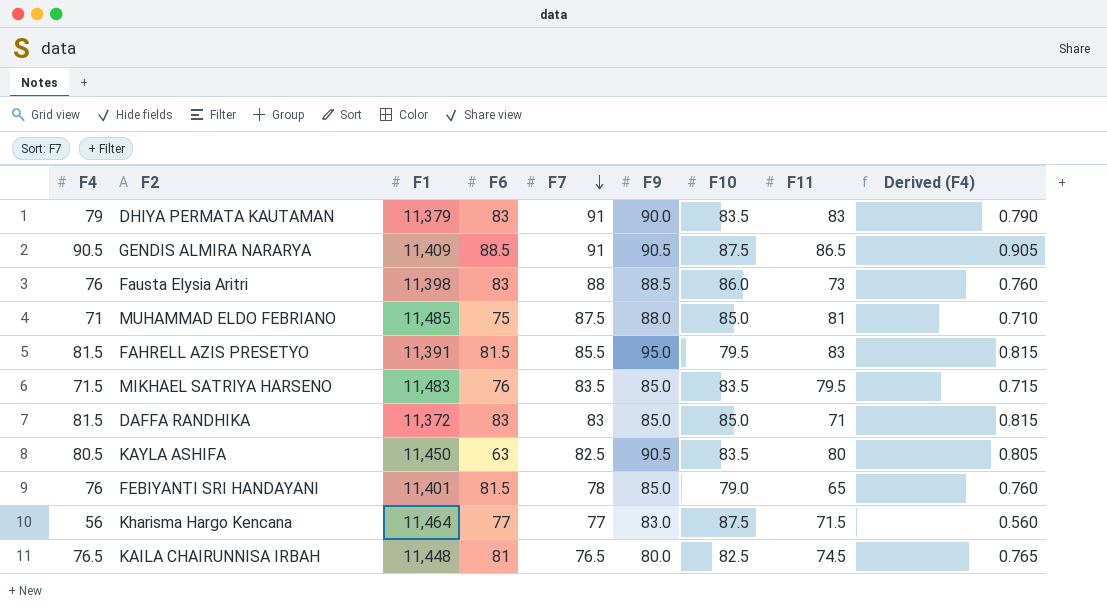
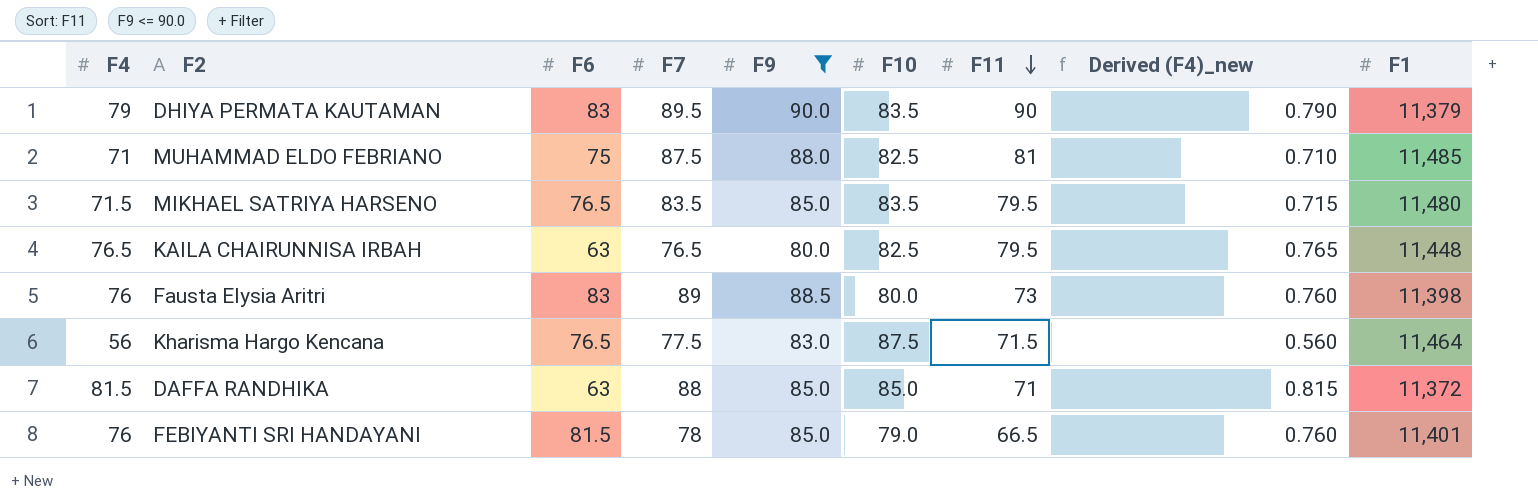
filter: none -> F9 <= 90.0
row order: F7 descending -> F11 descending
column name: Derived (F4) -> Derived (F4)_new
column F1 | position: 3 -> 9
DHIYA PERMATA KAUTAMAN | F7: 91 -> 89.5
DHIYA PERMATA KAUTAMAN | F11: 83 -> 90
MUHAMMAD ELDO FEBRIANO | F10: 85.0 -> 82.5
MIKHAEL SATRIYA HARSENO | F6: 76 -> 76.5
MIKHAEL SATRIYA HARSENO | F1: 11,483 -> 11,480
KAILA CHAIRUNNISA IRBAH | F6: 81 -> 63
KAILA CHAIRUNNISA IRBAH | F11: 74.5 -> 79.5
Fausta Elysia Aritri | F7: 88 -> 89
Fausta Elysia Aritri | F10: 86.0 -> 80.0
Kharisma Hargo Kencana | F6: 77 -> 76.5
Kharisma Hargo Kencana | F7: 77 -> 77.5
DAFFA RANDHIKA | F6: 83 -> 63
DAFFA RANDHIKA | F7: 83 -> 88
FEBIYANTI SRI HANDAYANI | F11: 65 -> 66.5

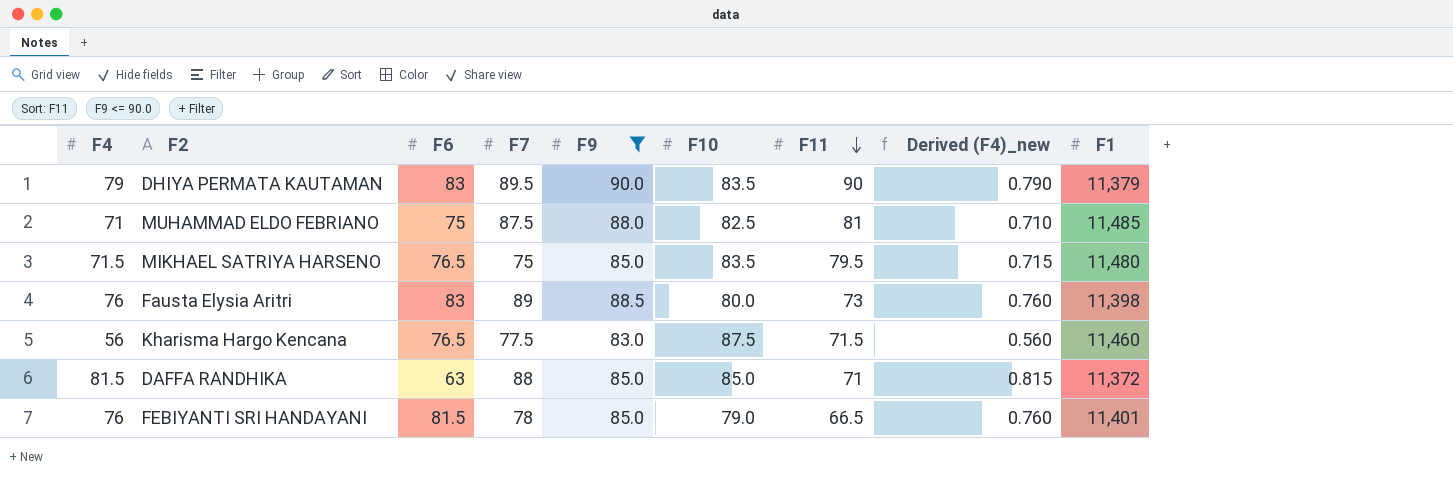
row KAILA CHAIRUNNISA IRBAH: 76.5 | 63 | 76.5 | 80.0 | 82.5 | 79.5 | 0.765 | 11,448 -> none
MIKHAEL SATRIYA HARSENO | F7: 83.5 -> 75
Kharisma Hargo Kencana | F1: 11,464 -> 11,460

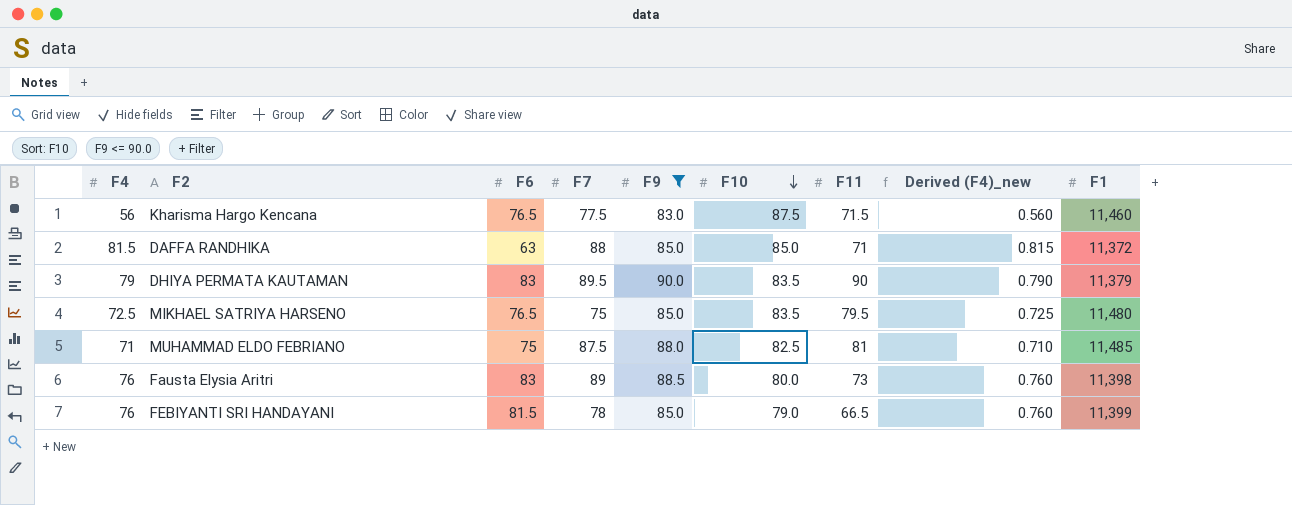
row order: F11 descending -> F10 descending
MIKHAEL SATRIYA HARSENO | F4: 71.5 -> 72.5
MIKHAEL SATRIYA HARSENO | Derived (F4)_new: 0.715 -> 0.725
FEBIYANTI SRI HANDAYANI | F1: 11,401 -> 11,399

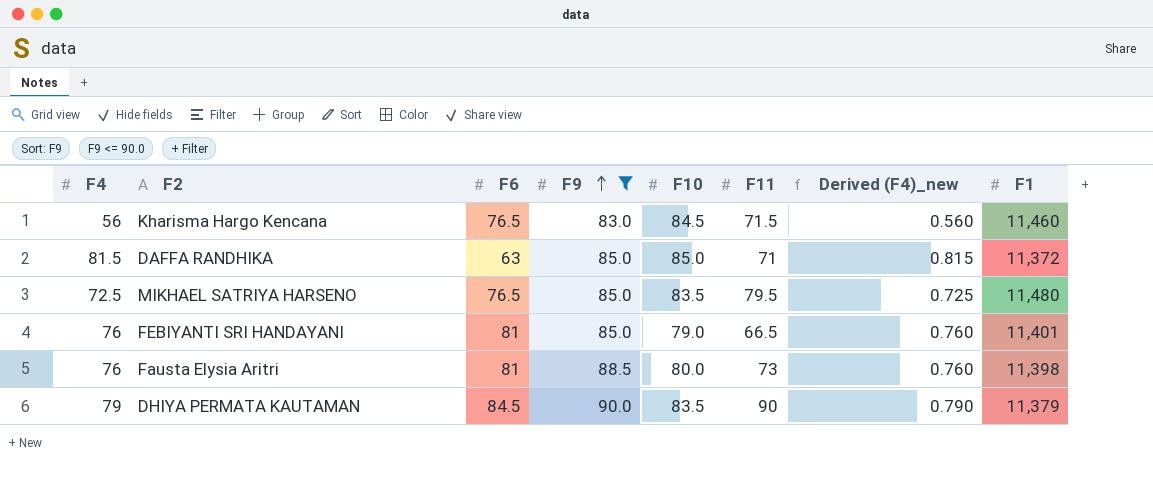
row order: F10 descending -> F9 ascending
column F7 | position: 4 -> none
row MUHAMMAD ELDO FEBRIANO: 71 | 75 | 87.5 | 88.0 | 82.5 | 81 | 0.710 | 11,485 -> none
Kharisma Hargo Kencana | F10: 87.5 -> 84.5
FEBIYANTI SRI HANDAYANI | F6: 81.5 -> 81
FEBIYANTI SRI HANDAYANI | F1: 11,399 -> 11,401
Fausta Elysia Aritri | F6: 83 -> 81
DHIYA PERMATA KAUTAMAN | F6: 83 -> 84.5

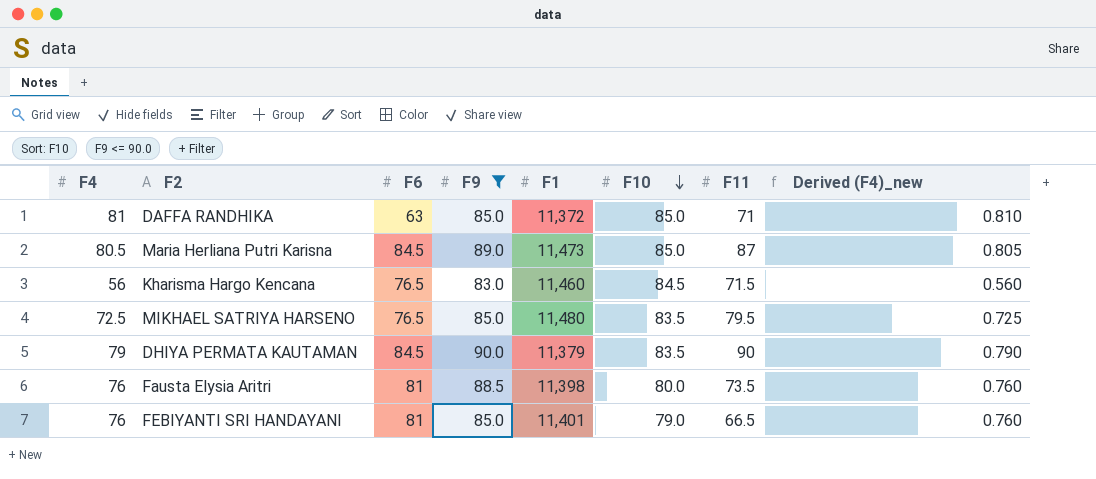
row order: F9 ascending -> F10 descending
column F1 | position: 8 -> 5
DAFFA RANDHIKA | F4: 81.5 -> 81
DAFFA RANDHIKA | Derived (F4)_new: 0.815 -> 0.810
row Maria Herliana Putri Karisna: none -> 80.5 | 84.5 | 89.0 | 11,473 | 85.0 | 87 | 0.805
Fausta Elysia Aritri | F11: 73 -> 73.5

